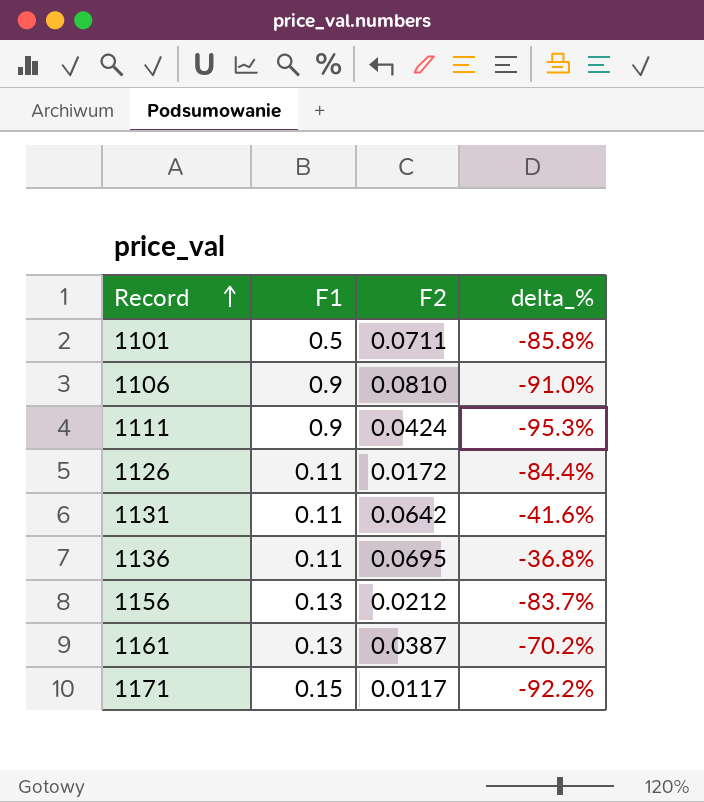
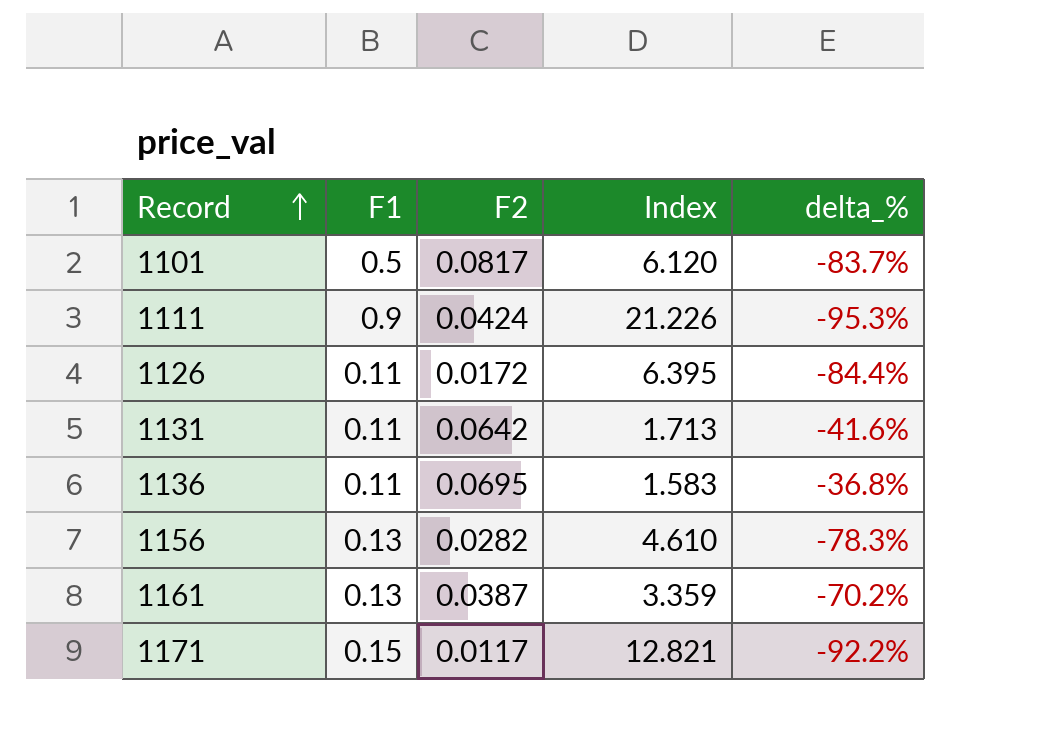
column Index | formula: none -> [F1] / [F2]
row 1106: 0.9 | 0.0810 | -91.0% -> none
1101 | F2: 0.0711 -> 0.0817
1101 | delta_%: -85.8% -> -83.7%
1156 | F2: 0.0212 -> 0.0282
1156 | delta_%: -83.7% -> -78.3%

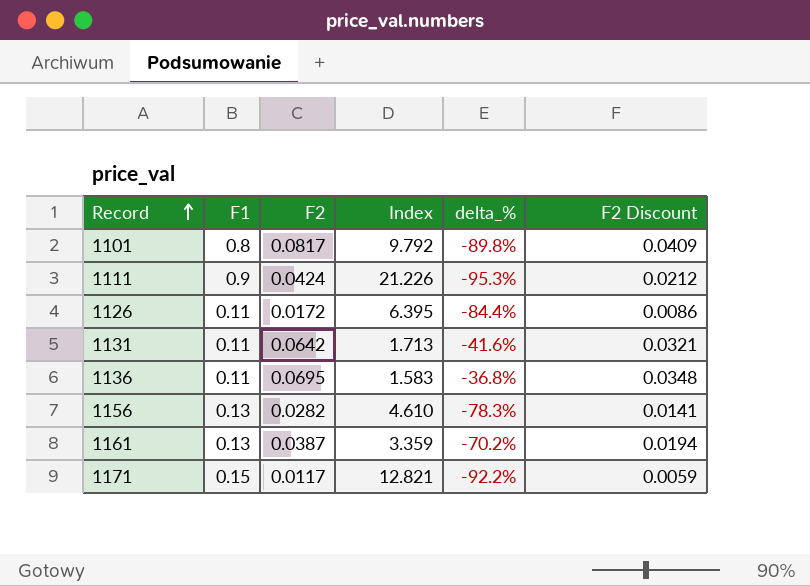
column F2 Discount | formula: none -> [F2] * 0.5
1101 | F1: 0.5 -> 0.8
1101 | Index: 6.120 -> 9.792
1101 | delta_%: -83.7% -> -89.8%

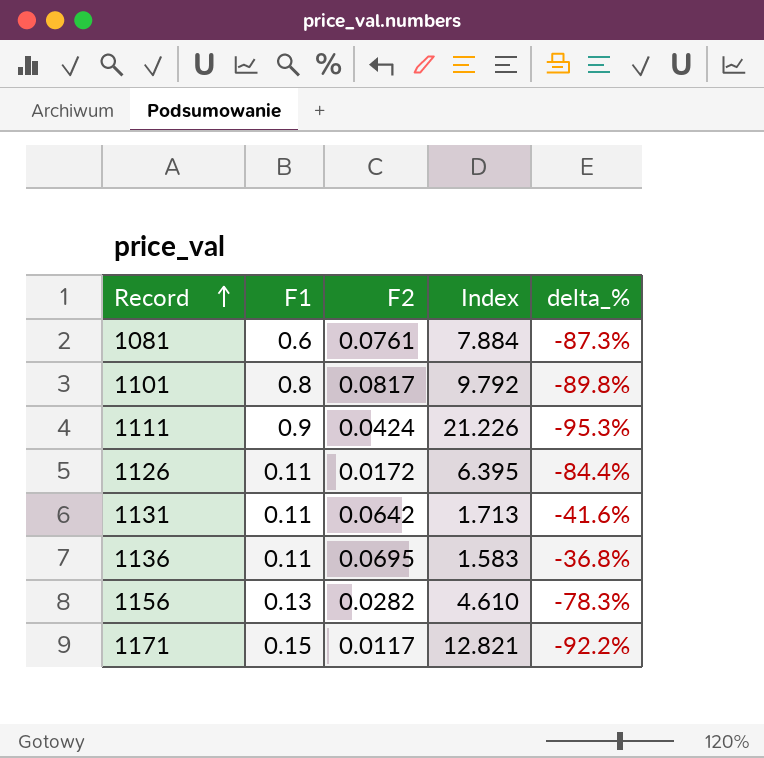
column F2 Discount | formula: [F2] * 0.5 -> none
row 1161: 0.13 | 0.0387 | 3.359 | -70.2% | 0.0194 -> none
row 1081: none -> 0.6 | 0.0761 | 7.884 | -87.3%

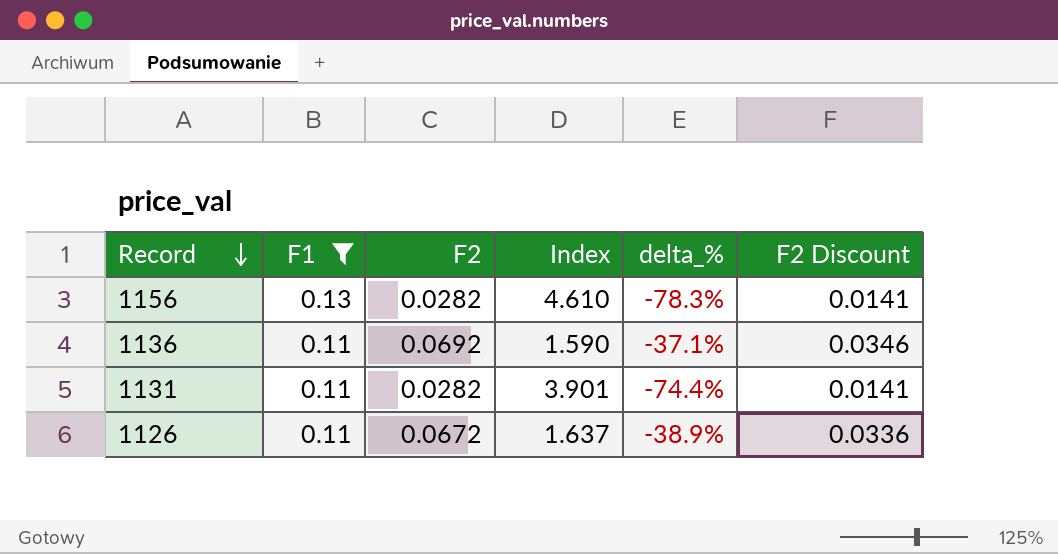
filter: none -> F1 <= 0.13
row order: Record ascending -> Record descending
column F2 Discount | formula: none -> [F2] * 0.5
1136 | F2: 0.0695 -> 0.0692
1136 | Index: 1.583 -> 1.590
1136 | delta_%: -36.8% -> -37.1%
1131 | F2: 0.0642 -> 0.0282
1131 | Index: 1.713 -> 3.901
1131 | delta_%: -41.6% -> -74.4%
1126 | F2: 0.0172 -> 0.0672
1126 | Index: 6.395 -> 1.637
1126 | delta_%: -84.4% -> -38.9%

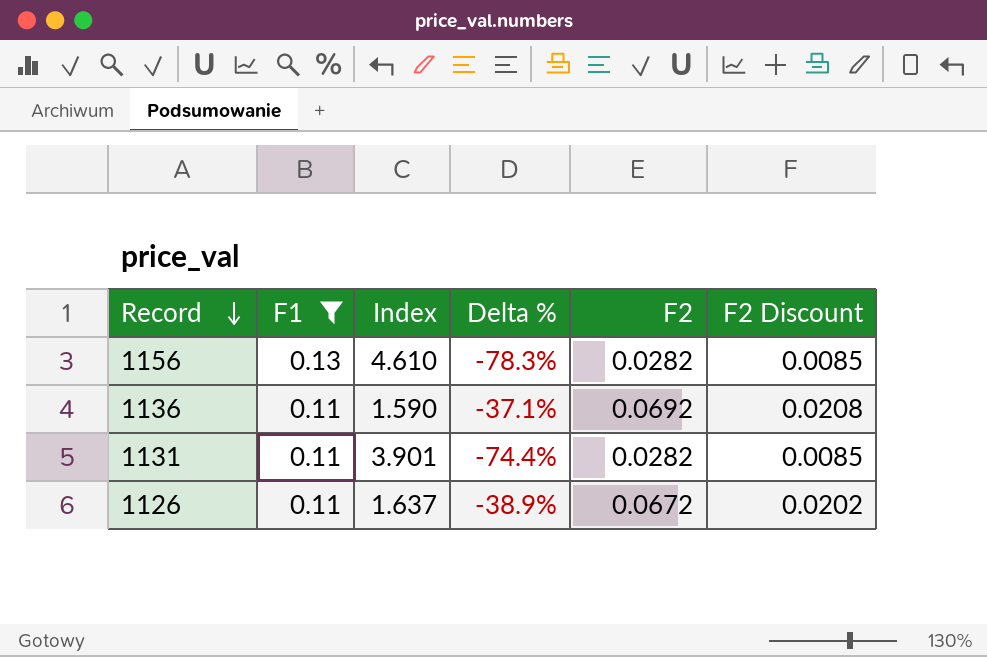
column name: delta_% -> Delta %
column F2 | position: 3 -> 5
column F2 Discount | formula: [F2] * 0.5 -> [F2] * 0.3

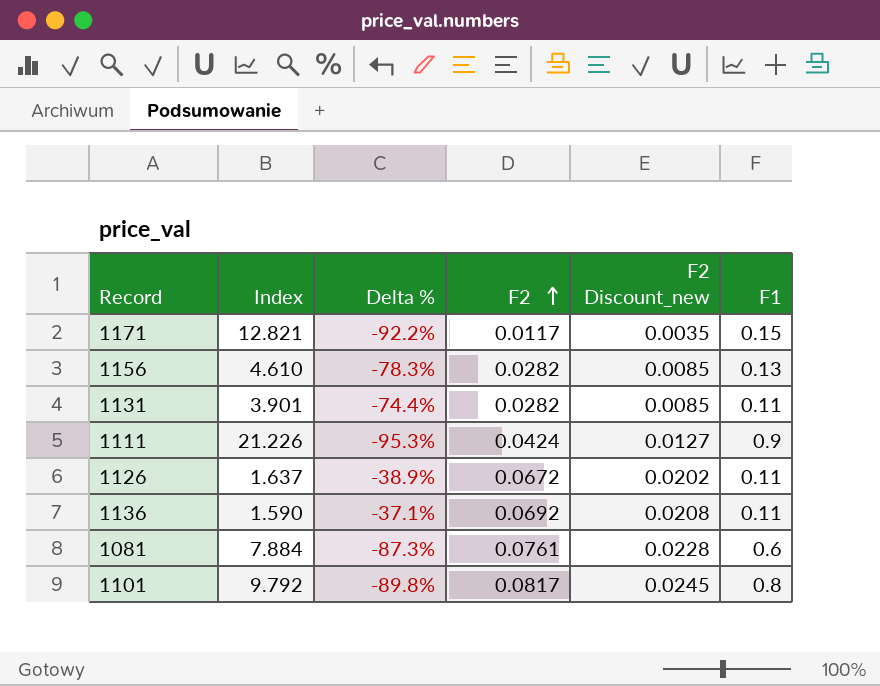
filter: F1 <= 0.13 -> none
row order: Record descending -> F2 ascending
column name: F2 Discount -> F2 Discount_new
column F1 | position: 2 -> 6

